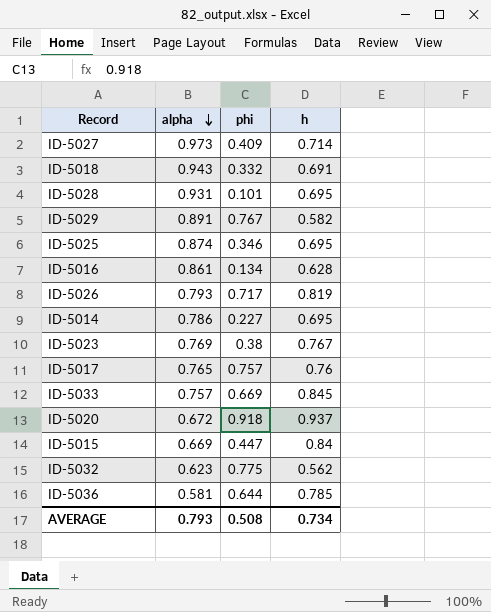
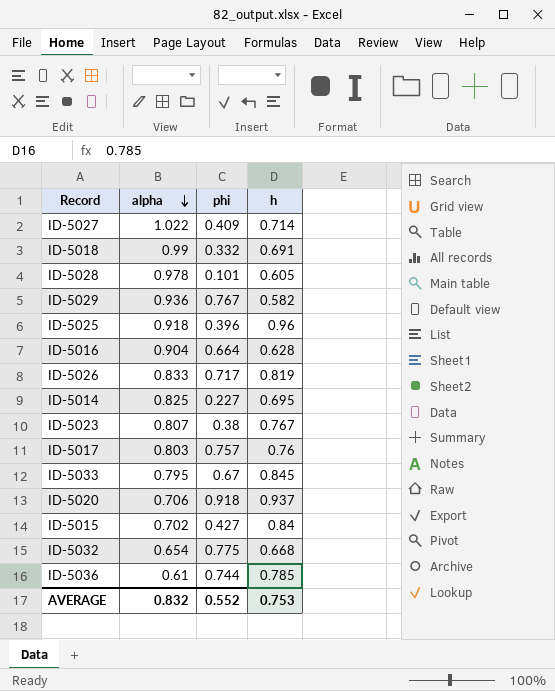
ID-5027 | alpha: 0.973 -> 1.022
ID-5018 | alpha: 0.943 -> 0.99
ID-5028 | alpha: 0.931 -> 0.978
ID-5028 | h: 0.695 -> 0.605
ID-5029 | alpha: 0.891 -> 0.936
ID-5025 | alpha: 0.874 -> 0.918
ID-5025 | phi: 0.346 -> 0.396
ID-5025 | h: 0.695 -> 0.96
ID-5016 | alpha: 0.861 -> 0.904
ID-5016 | phi: 0.134 -> 0.664
ID-5026 | alpha: 0.793 -> 0.833
ID-5014 | alpha: 0.786 -> 0.825
ID-5023 | alpha: 0.769 -> 0.807
ID-5017 | alpha: 0.765 -> 0.803
ID-5033 | alpha: 0.757 -> 0.795
ID-5033 | phi: 0.669 -> 0.67
ID-5020 | alpha: 0.672 -> 0.706
ID-5015 | alpha: 0.669 -> 0.702
ID-5015 | phi: 0.447 -> 0.427
ID-5032 | alpha: 0.623 -> 0.654
ID-5032 | h: 0.562 -> 0.668
ID-5036 | alpha: 0.581 -> 0.61
ID-5036 | phi: 0.644 -> 0.744
AVERAGE | alpha: 0.793 -> 0.832
AVERAGE | phi: 0.508 -> 0.552
AVERAGE | h: 0.734 -> 0.753

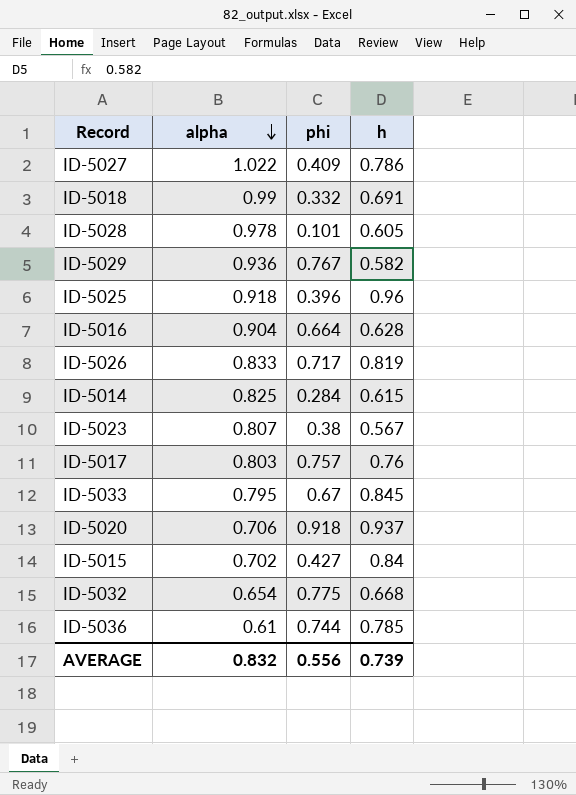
ID-5027 | h: 0.714 -> 0.786
ID-5014 | phi: 0.227 -> 0.284
ID-5014 | h: 0.695 -> 0.615
ID-5023 | h: 0.767 -> 0.567
AVERAGE | phi: 0.552 -> 0.556
AVERAGE | h: 0.753 -> 0.739

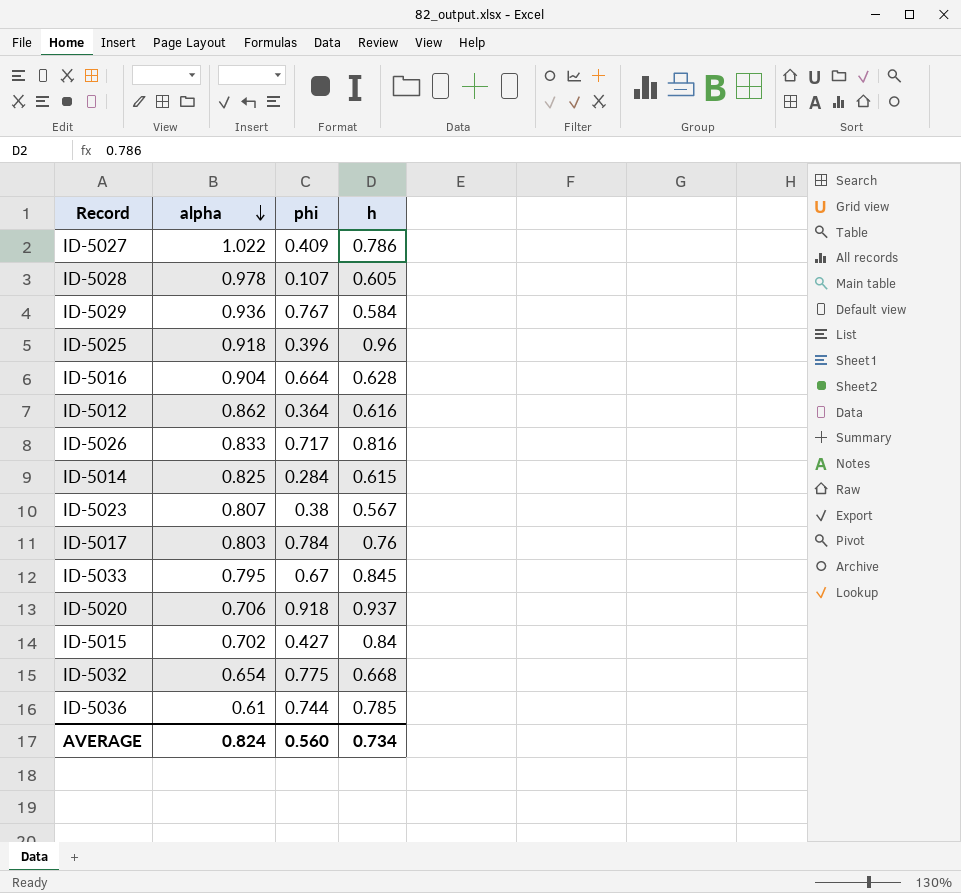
row ID-5018: 0.99 | 0.332 | 0.691 -> none
ID-5028 | phi: 0.101 -> 0.107
ID-5029 | h: 0.582 -> 0.584
row ID-5012: none -> 0.862 | 0.364 | 0.616
ID-5026 | h: 0.819 -> 0.816
ID-5017 | phi: 0.757 -> 0.784
AVERAGE | alpha: 0.832 -> 0.824
AVERAGE | phi: 0.556 -> 0.560
AVERAGE | h: 0.739 -> 0.734

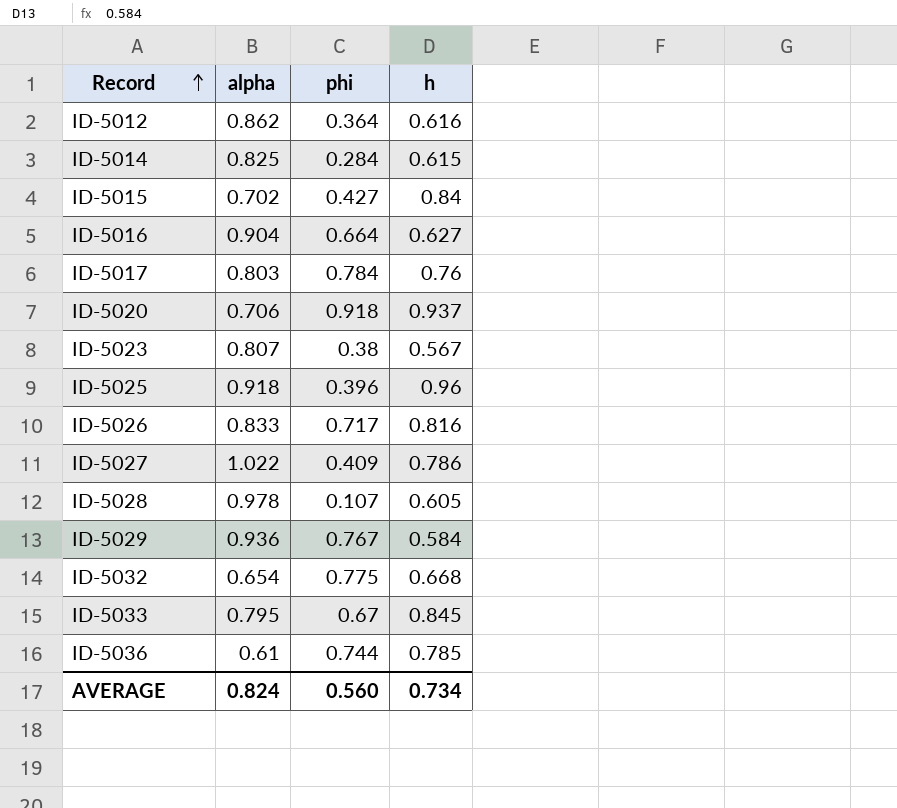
row order: alpha descending -> Record ascending
ID-5016 | h: 0.628 -> 0.627

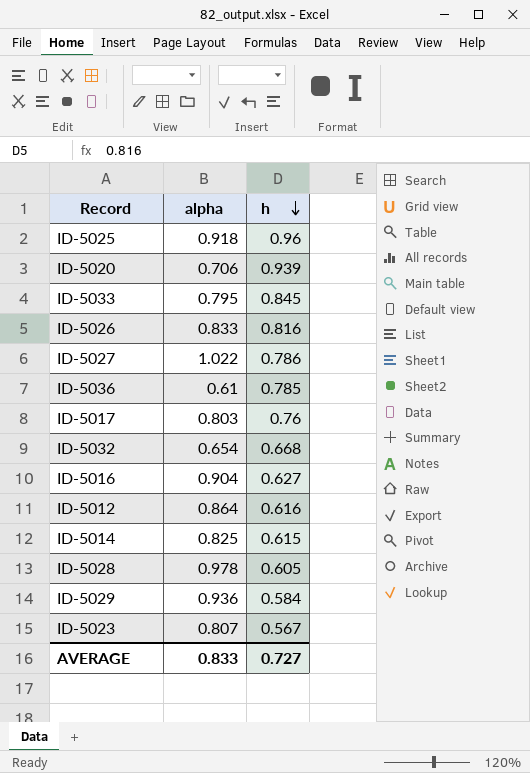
row order: Record ascending -> h descending
column phi | position: 3 -> none
row ID-5015: 0.702 | 0.427 | 0.84 -> none
ID-5020 | h: 0.937 -> 0.939
ID-5012 | alpha: 0.862 -> 0.864
AVERAGE | alpha: 0.824 -> 0.833
AVERAGE | h: 0.734 -> 0.727

